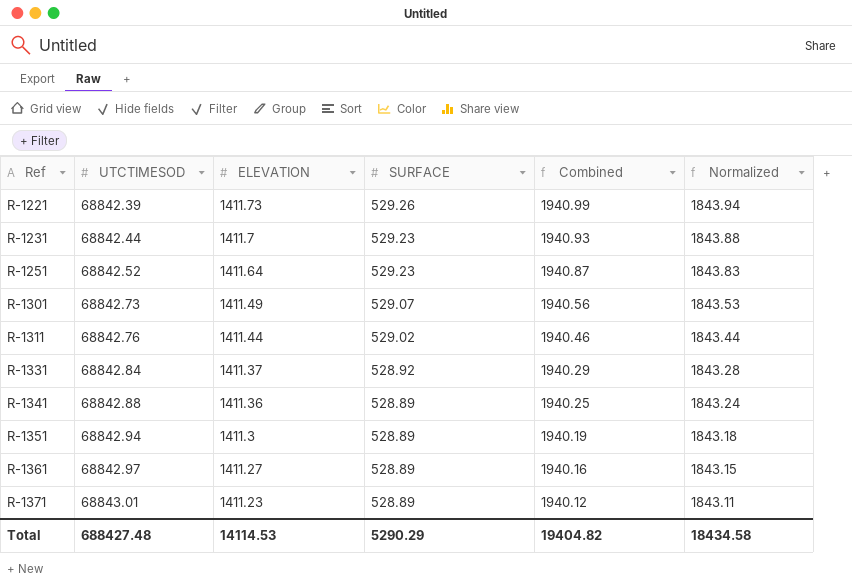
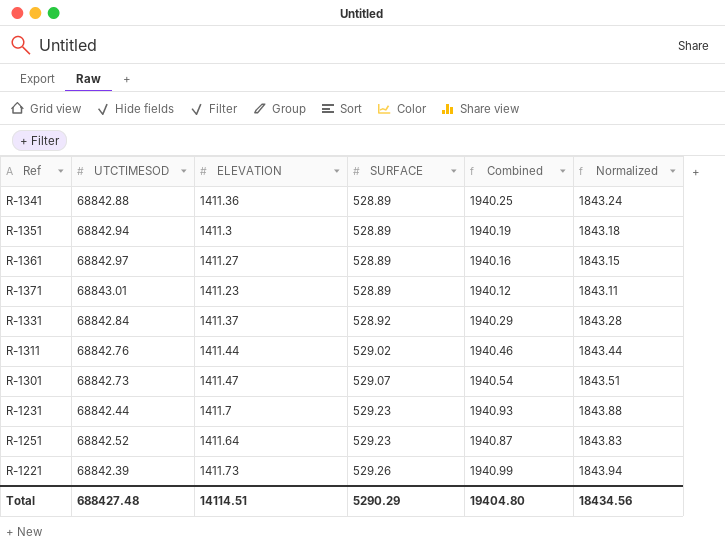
row order: Ref ascending -> SURFACE ascending
R-1301 | ELEVATION: 1411.49 -> 1411.47
R-1301 | Combined: 1940.56 -> 1940.54
R-1301 | Normalized: 1843.53 -> 1843.51
Total | ELEVATION: 14114.53 -> 14114.51
Total | Combined: 19404.82 -> 19404.80
Total | Normalized: 18434.58 -> 18434.56

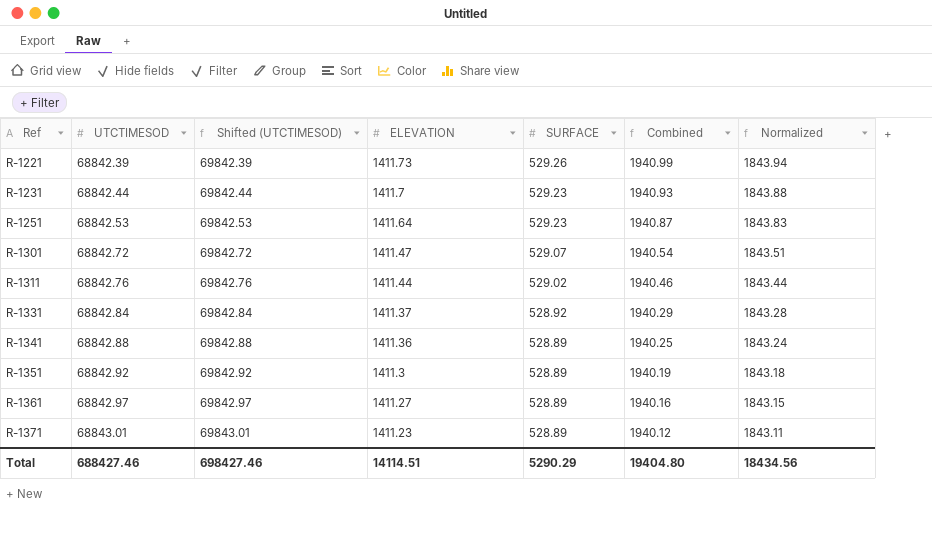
row order: SURFACE ascending -> Ref ascending
column Shifted (UTCTIMESOD) | formula: none -> [UTCTIMESOD] + 1000
R-1251 | UTCTIMESOD: 68842.52 -> 68842.53
R-1301 | UTCTIMESOD: 68842.73 -> 68842.72
R-1351 | UTCTIMESOD: 68842.94 -> 68842.92
Total | UTCTIMESOD: 688427.48 -> 688427.46

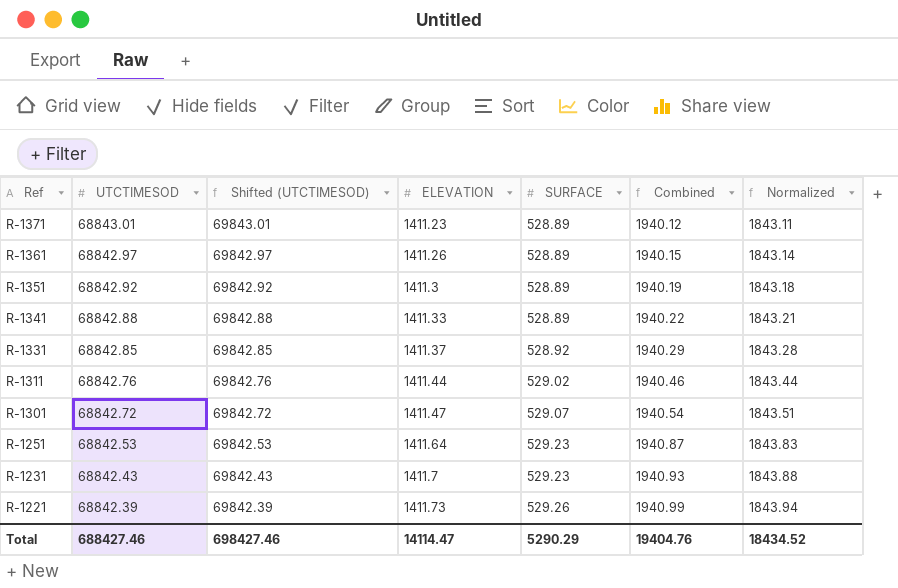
row order: Ref ascending -> Ref descending
R-1361 | ELEVATION: 1411.27 -> 1411.26
R-1361 | Combined: 1940.16 -> 1940.15
R-1361 | Normalized: 1843.15 -> 1843.14
R-1341 | ELEVATION: 1411.36 -> 1411.33
R-1341 | Combined: 1940.25 -> 1940.22
R-1341 | Normalized: 1843.24 -> 1843.21
R-1331 | UTCTIMESOD: 68842.84 -> 68842.85
R-1331 | Shifted (UTCTIMESOD): 69842.84 -> 69842.85
R-1231 | UTCTIMESOD: 68842.44 -> 68842.43
R-1231 | Shifted (UTCTIMESOD): 69842.44 -> 69842.43
Total | ELEVATION: 14114.51 -> 14114.47
Total | Combined: 19404.80 -> 19404.76
Total | Normalized: 18434.56 -> 18434.52

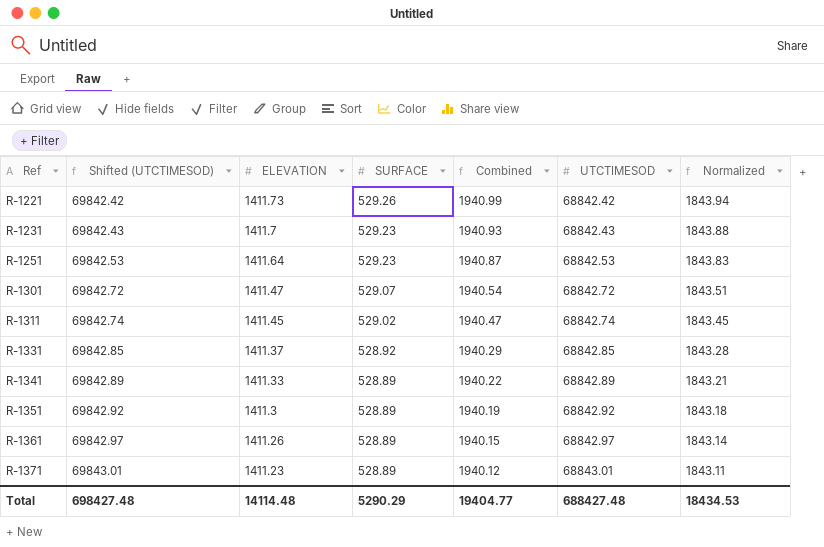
row order: Ref descending -> Ref ascending
column UTCTIMESOD | position: 2 -> 6
R-1221 | Shifted (UTCTIMESOD): 69842.39 -> 69842.42
R-1221 | UTCTIMESOD: 68842.39 -> 68842.42
R-1311 | Shifted (UTCTIMESOD): 69842.76 -> 69842.74
R-1311 | ELEVATION: 1411.44 -> 1411.45
R-1311 | Combined: 1940.46 -> 1940.47
R-1311 | UTCTIMESOD: 68842.76 -> 68842.74
R-1311 | Normalized: 1843.44 -> 1843.45
R-1341 | Shifted (UTCTIMESOD): 69842.88 -> 69842.89
R-1341 | UTCTIMESOD: 68842.88 -> 68842.89
Total | Shifted (UTCTIMESOD): 698427.46 -> 698427.48
Total | ELEVATION: 14114.47 -> 14114.48
Total | Combined: 19404.76 -> 19404.77
Total | UTCTIMESOD: 688427.46 -> 688427.48
Total | Normalized: 18434.52 -> 18434.53

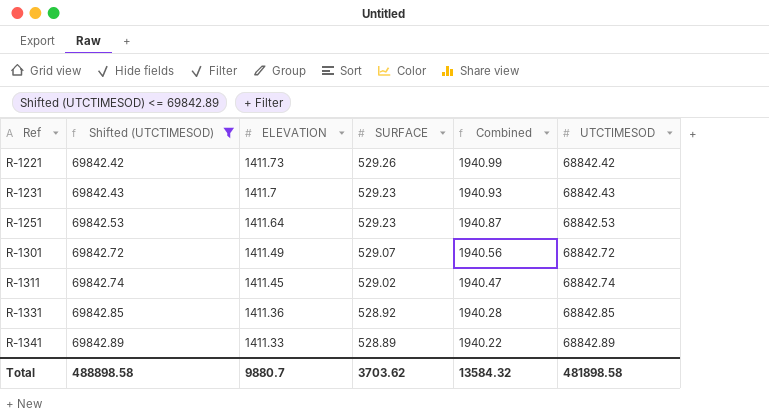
filter: none -> Shifted (UTCTIMESOD) <= 69842.89
column Normalized | formula: [Combined] * 0.95 -> none
R-1301 | ELEVATION: 1411.47 -> 1411.49
R-1301 | Combined: 1940.54 -> 1940.56
R-1331 | ELEVATION: 1411.37 -> 1411.36
R-1331 | Combined: 1940.29 -> 1940.28
Total | Shifted (UTCTIMESOD): 698427.48 -> 488898.58
Total | ELEVATION: 14114.48 -> 9880.7
Total | SURFACE: 5290.29 -> 3703.62
Total | Combined: 19404.77 -> 13584.32
Total | UTCTIMESOD: 688427.48 -> 481898.58

